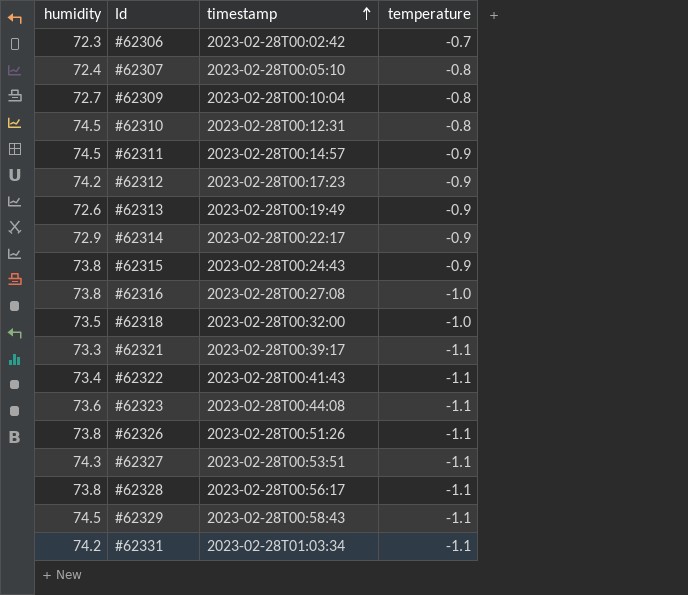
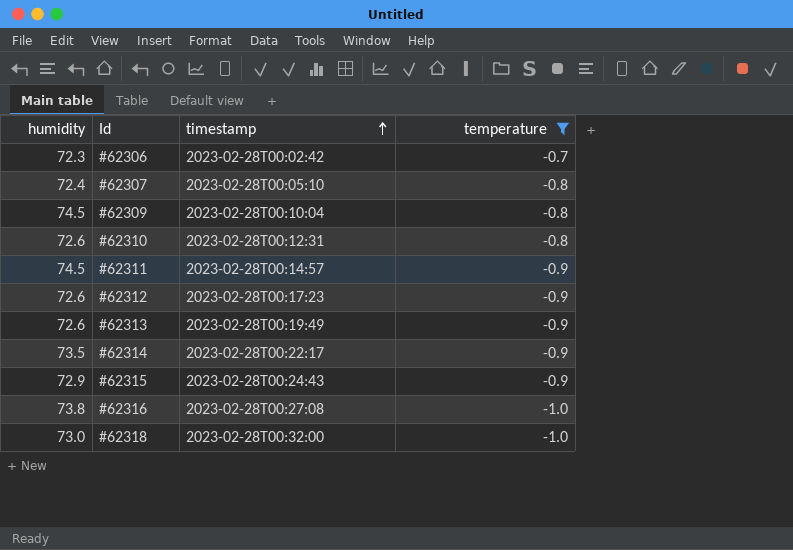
filter: none -> temperature != -1.1
#62309 | humidity: 72.7 -> 74.5
#62310 | humidity: 74.5 -> 72.6
#62312 | humidity: 74.2 -> 72.6
#62314 | humidity: 72.9 -> 73.5
#62315 | humidity: 73.8 -> 72.9
#62318 | humidity: 73.5 -> 73.0

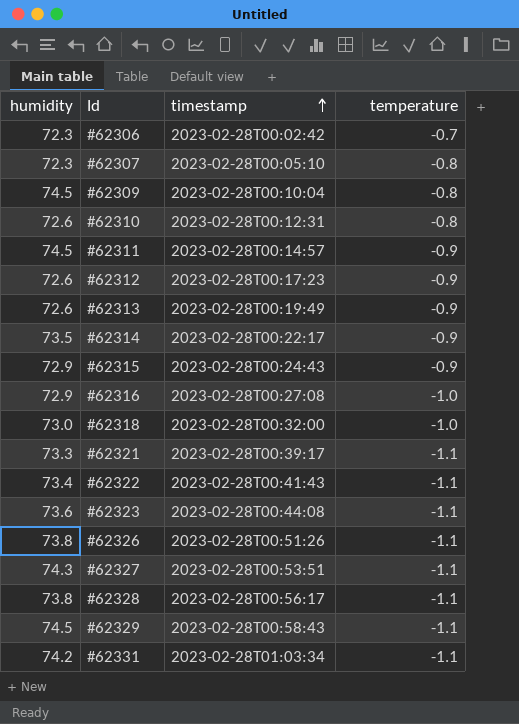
filter: temperature != -1.1 -> none
#62307 | humidity: 72.4 -> 72.3
#62316 | humidity: 73.8 -> 72.9

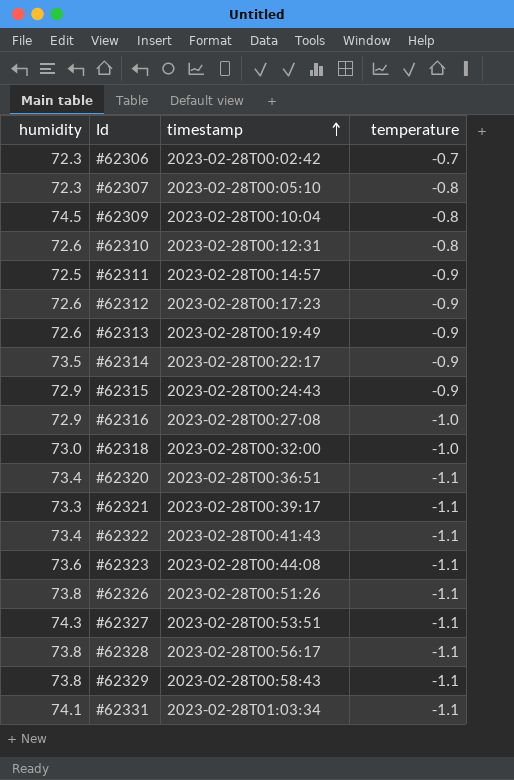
#62311 | humidity: 74.5 -> 72.5
row #62320: none -> 73.4 | 2023-02-28T00:36:51 | -1.1
#62329 | humidity: 74.5 -> 73.8
#62331 | humidity: 74.2 -> 74.1

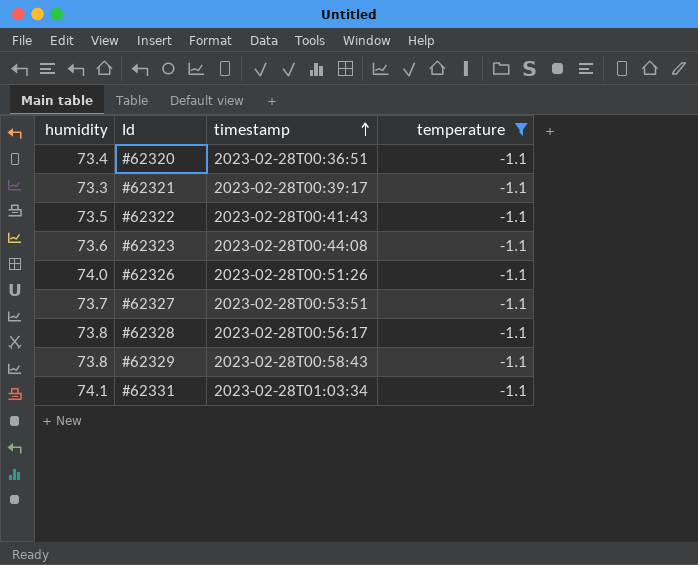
filter: none -> temperature = -1.1
#62322 | humidity: 73.4 -> 73.5
#62326 | humidity: 73.8 -> 74.0
#62327 | humidity: 74.3 -> 73.7

